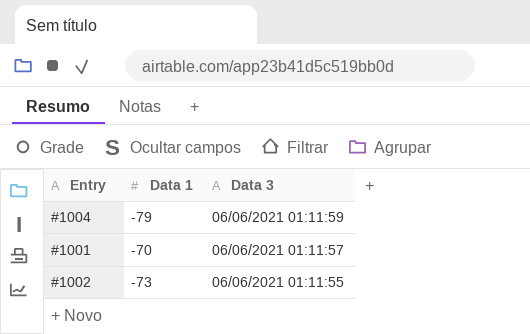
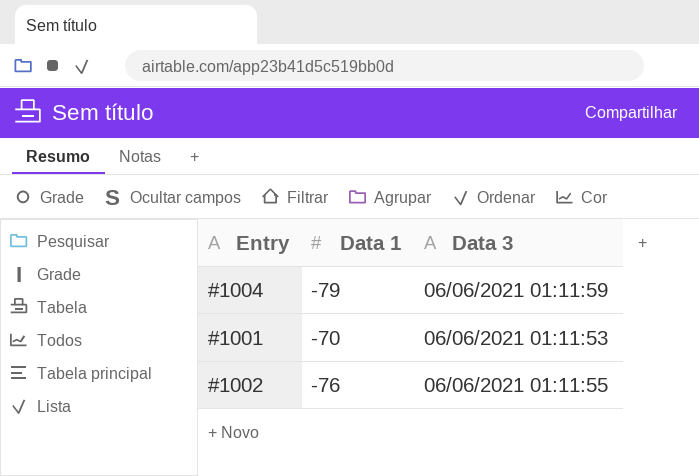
#1001 | Data 3: 06/06/2021 01:11:57 -> 06/06/2021 01:11:53
#1002 | Data 1: -73 -> -76

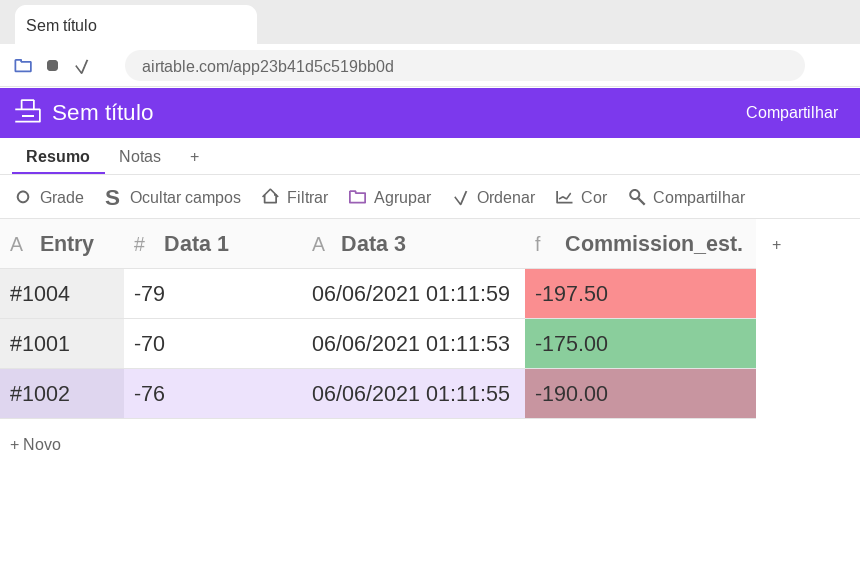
column Commission_est. | formula: none -> [Data 1] * 2.5

